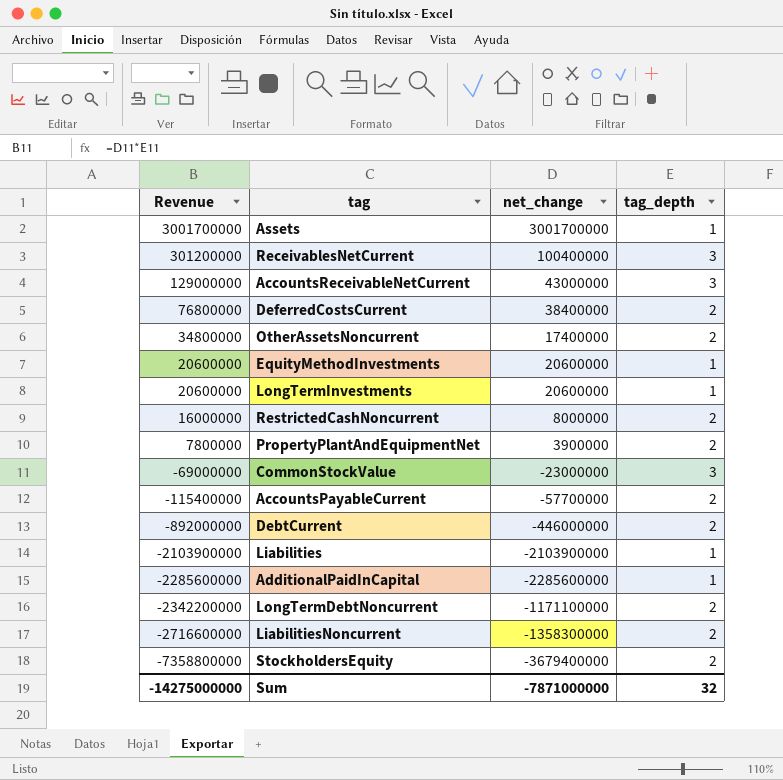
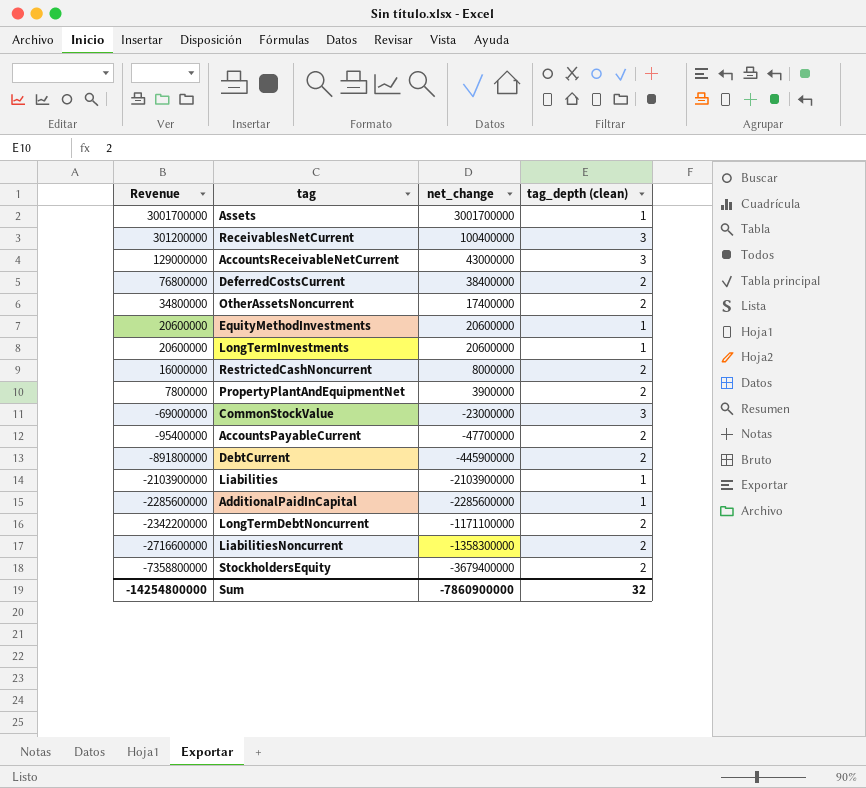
column name: tag_depth -> tag_depth (clean)
AccountsPayableCurrent | Revenue: -115400000 -> -95400000
AccountsPayableCurrent | net_change: -57700000 -> -47700000
DebtCurrent | Revenue: -892000000 -> -891800000
DebtCurrent | net_change: -446000000 -> -445900000
Sum | Revenue: -14275000000 -> -14254800000
Sum | net_change: -7871000000 -> -7860900000

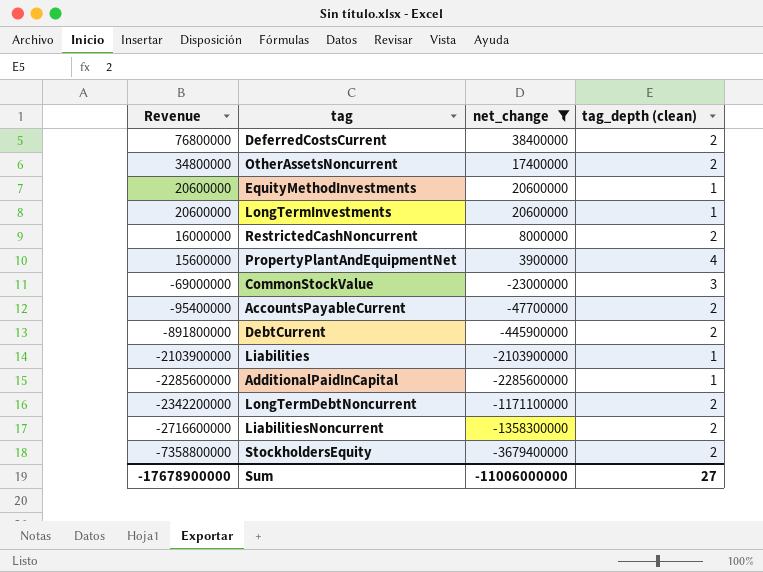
filter: none -> net_change <= 38400000
PropertyPlantAndEquipmentNet | Revenue: 7800000 -> 15600000
PropertyPlantAndEquipmentNet | tag_depth (clean): 2 -> 4
Sum | Revenue: -14254800000 -> -17678900000
Sum | net_change: -7860900000 -> -11006000000
Sum | tag_depth (clean): 32 -> 27

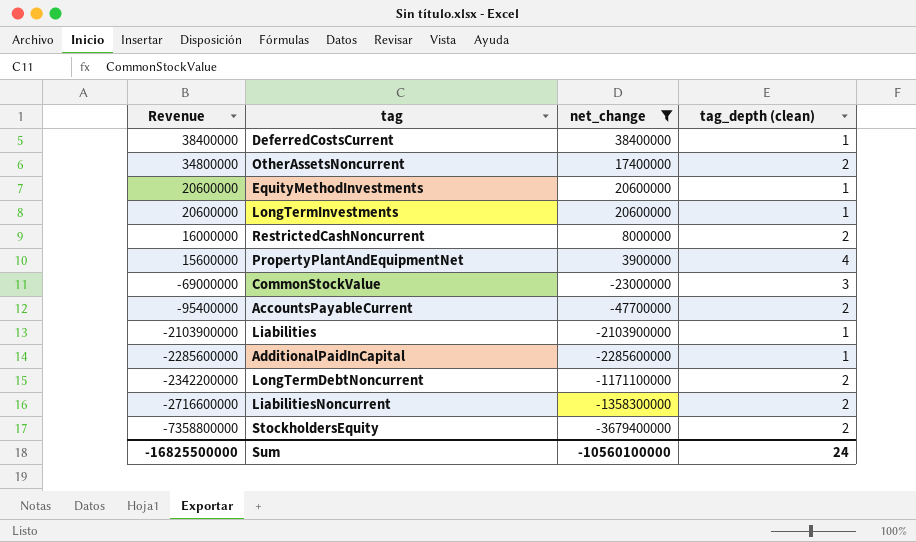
row DebtCurrent: -891800000 | -445900000 | 2 -> none
DeferredCostsCurrent | Revenue: 76800000 -> 38400000
DeferredCostsCurrent | tag_depth (clean): 2 -> 1
Sum | Revenue: -17678900000 -> -16825500000
Sum | net_change: -11006000000 -> -10560100000
Sum | tag_depth (clean): 27 -> 24

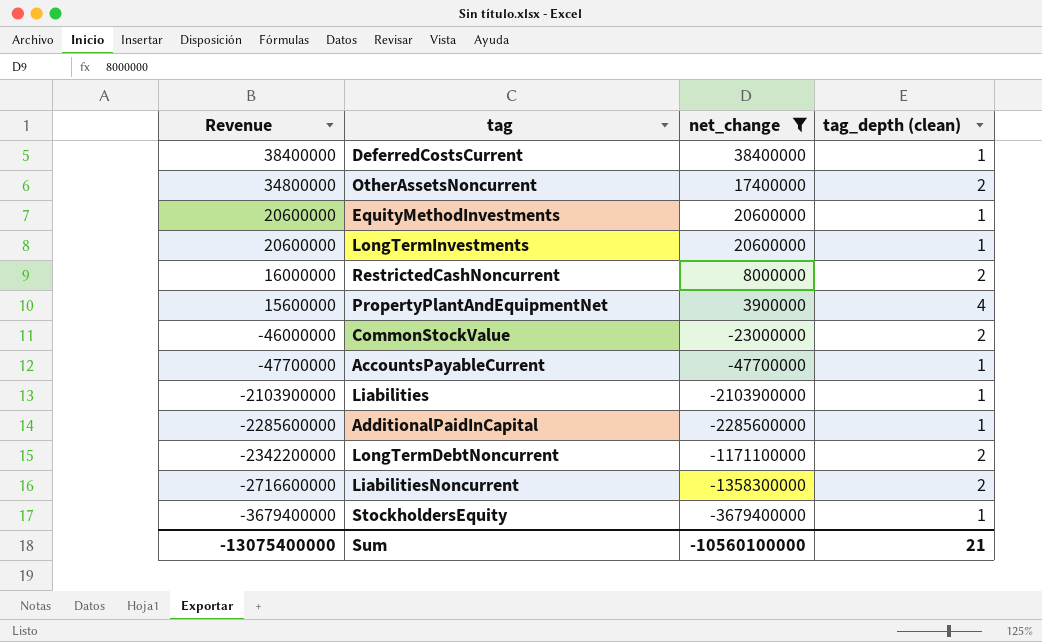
CommonStockValue | Revenue: -69000000 -> -46000000
CommonStockValue | tag_depth (clean): 3 -> 2
AccountsPayableCurrent | Revenue: -95400000 -> -47700000
AccountsPayableCurrent | tag_depth (clean): 2 -> 1
StockholdersEquity | Revenue: -7358800000 -> -3679400000
StockholdersEquity | tag_depth (clean): 2 -> 1
Sum | Revenue: -16825500000 -> -13075400000
Sum | tag_depth (clean): 24 -> 21

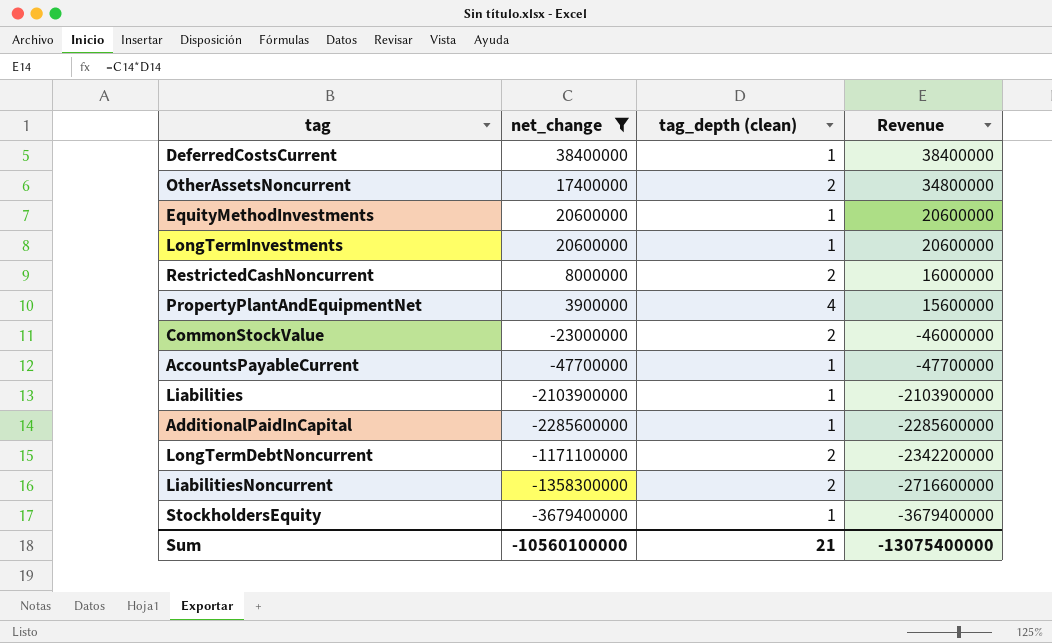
column Revenue | position: 1 -> 4

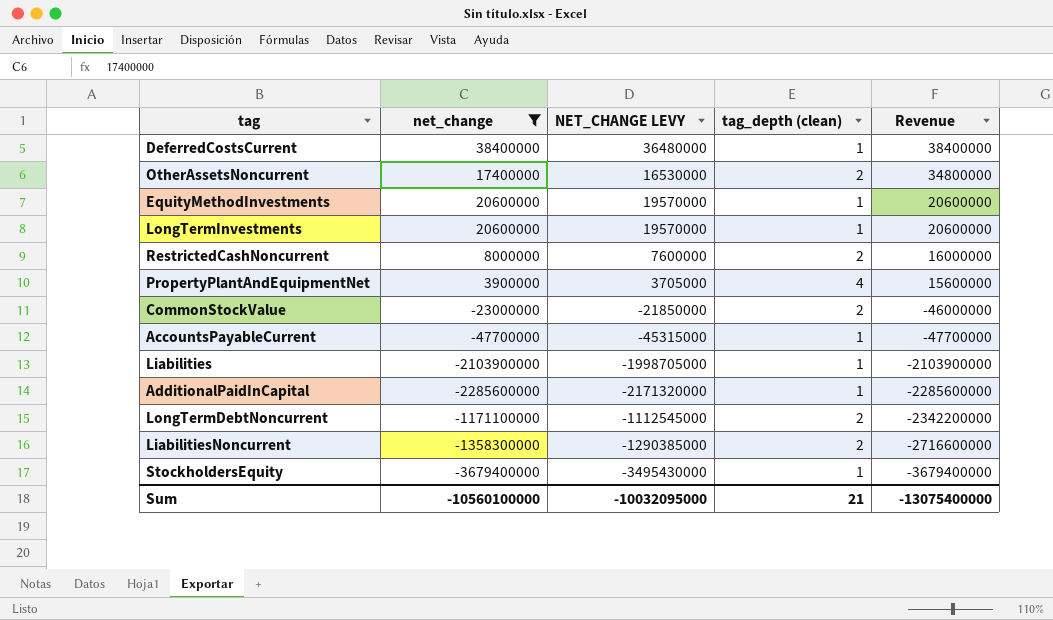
column NET_CHANGE LEVY | formula: none -> [net_change] * 0.95

